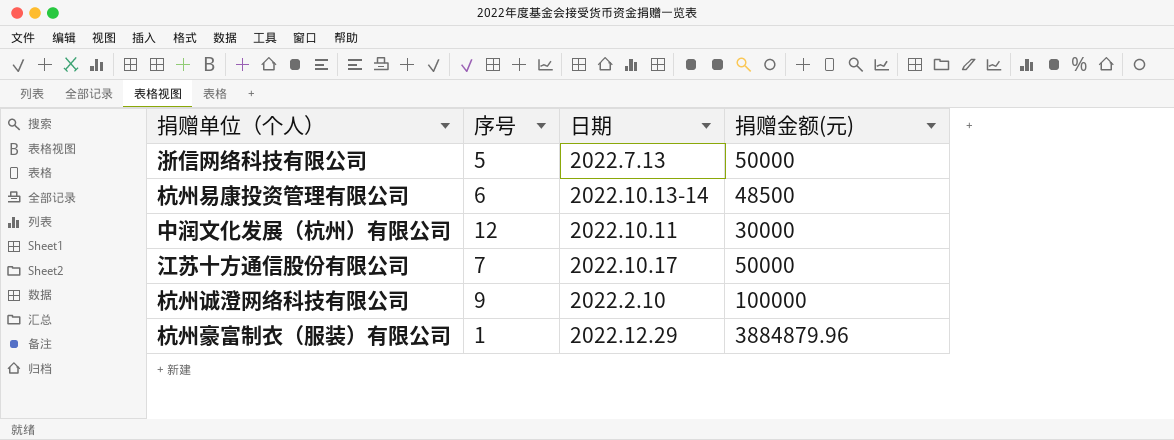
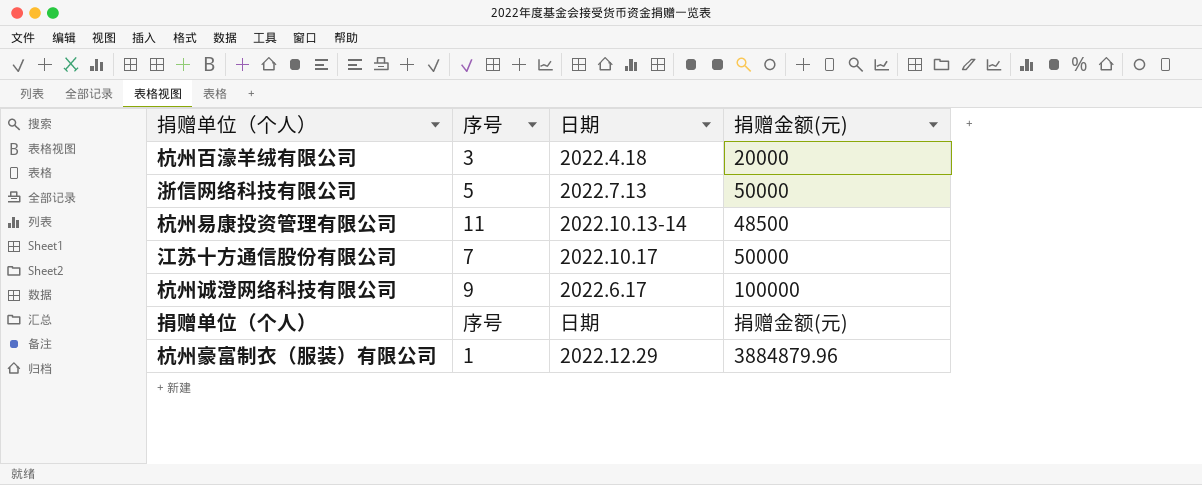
row 中润文化发展（杭州）有限公司: 12 | 2022.10.11 | 30000 -> none
row 杭州百濠羊绒有限公司: none -> 3 | 2022.4.18 | 20000
杭州易康投资管理有限公司 | 序号: 6 -> 11
杭州诚澄网络科技有限公司 | 日期: 2022.2.10 -> 2022.6.17
row 捐赠单位（个人）: none -> 序号 | 日期 | 捐赠金额(元)

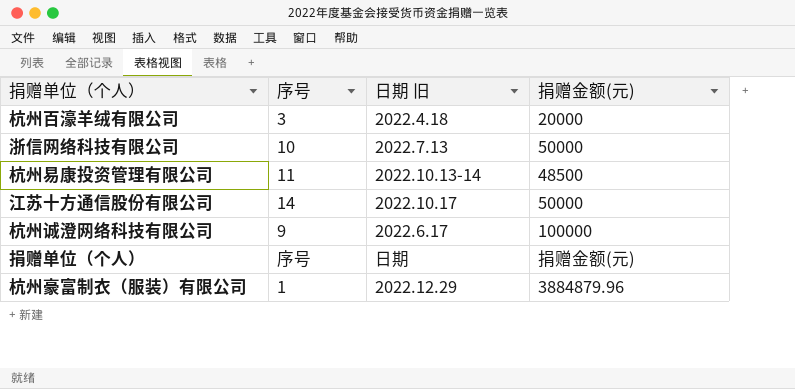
column name: 日期 -> 日期 旧
浙信网络科技有限公司 | 序号: 5 -> 10
江苏十方通信股份有限公司 | 序号: 7 -> 14

